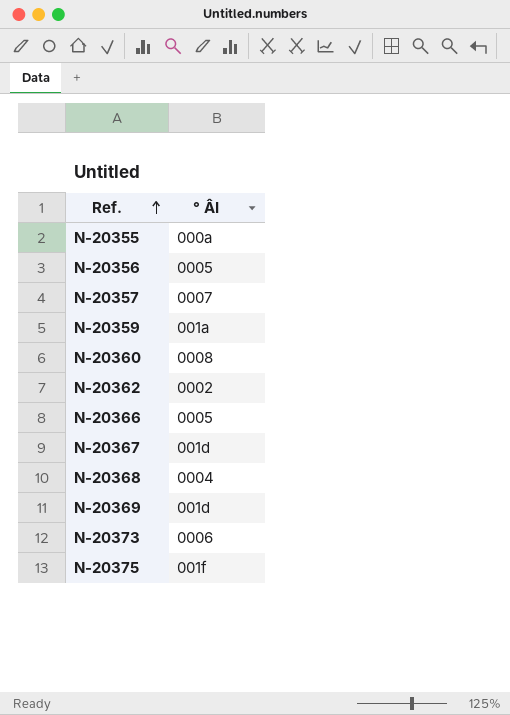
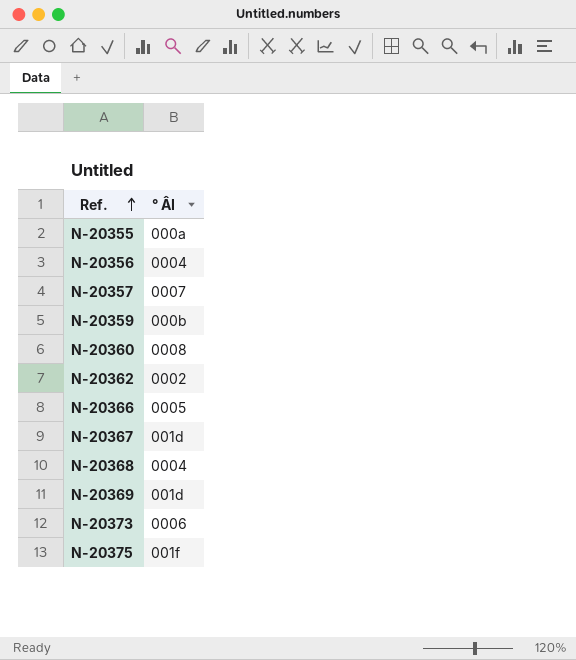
N-20356 | ° ÂI: 0005 -> 0004
N-20359 | ° ÂI: 001a -> 000b

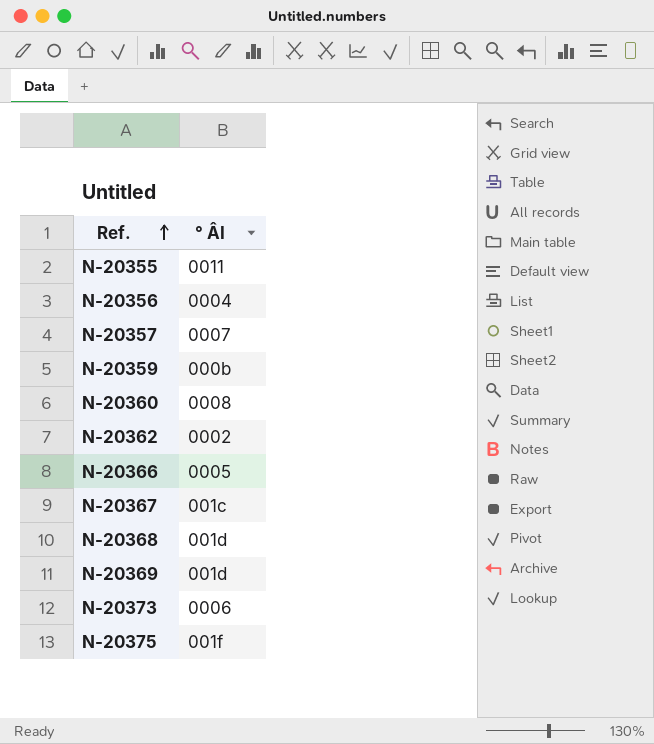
N-20355 | ° ÂI: 000a -> 0011
N-20367 | ° ÂI: 001d -> 001c
N-20368 | ° ÂI: 0004 -> 001d

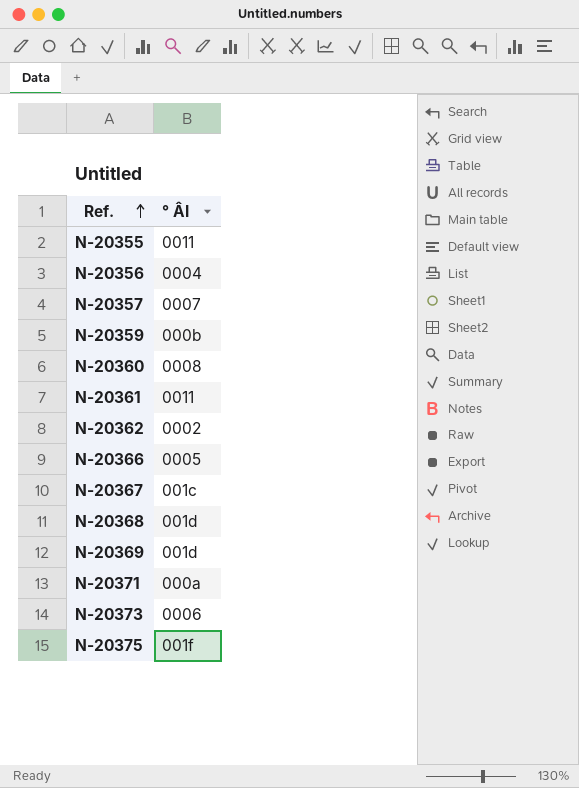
row N-20361: none -> 0011
row N-20371: none -> 000a

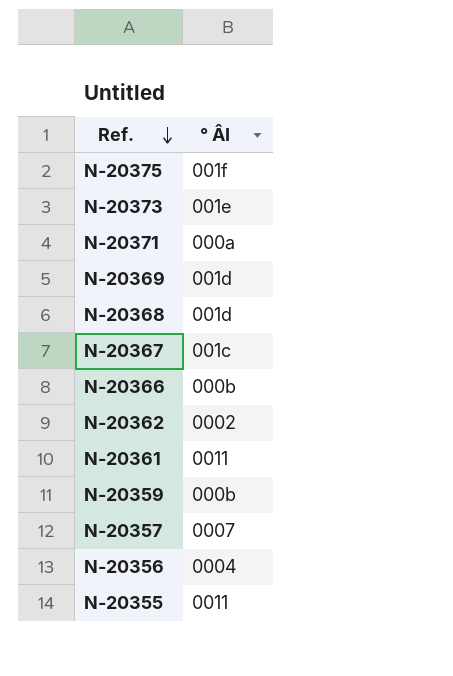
row order: Ref. ascending -> Ref. descending
row N-20360: 0008 -> none
N-20373 | ° ÂI: 0006 -> 001e
N-20366 | ° ÂI: 0005 -> 000b

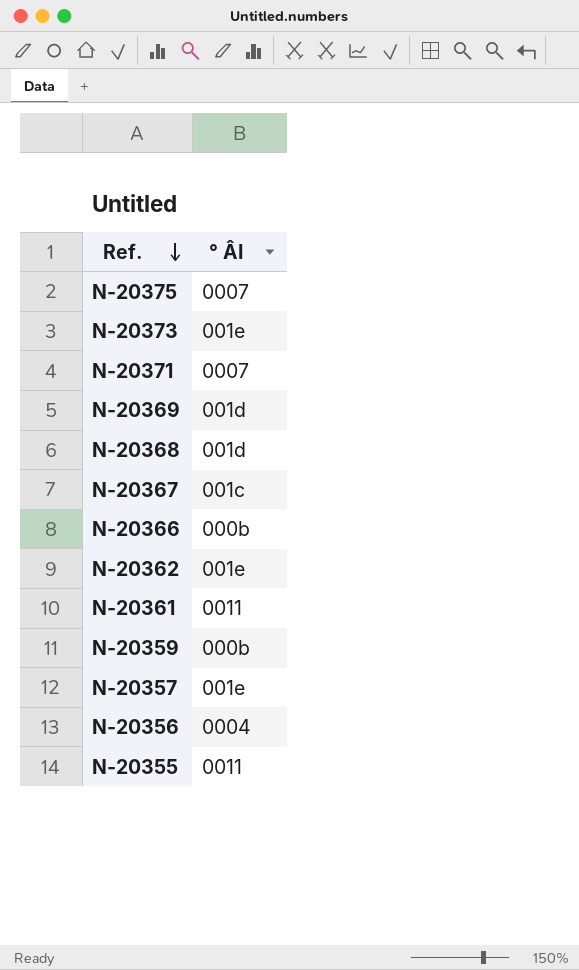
N-20375 | ° ÂI: 001f -> 0007
N-20371 | ° ÂI: 000a -> 0007
N-20362 | ° ÂI: 0002 -> 001e
N-20357 | ° ÂI: 0007 -> 001e

